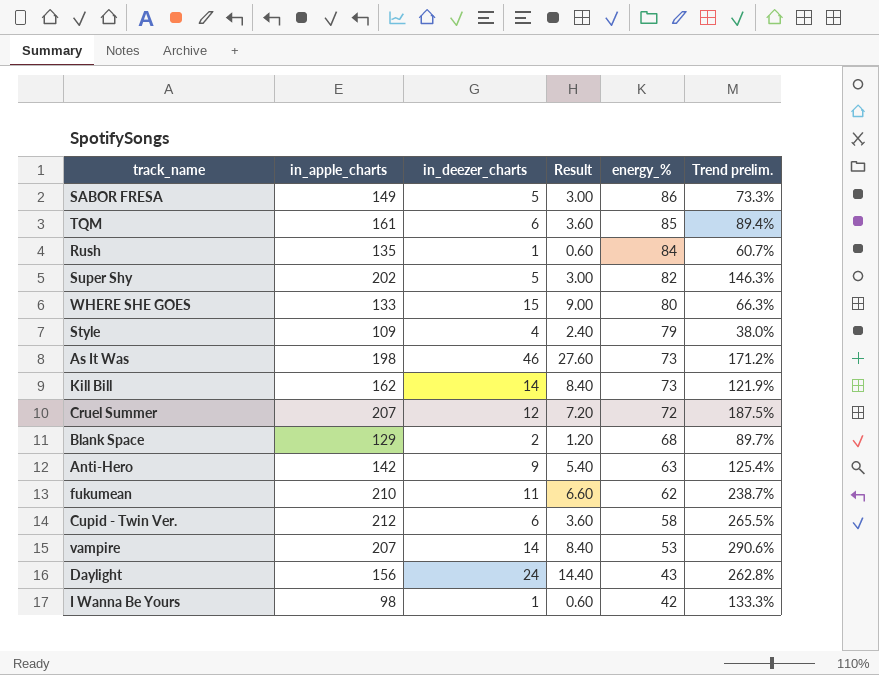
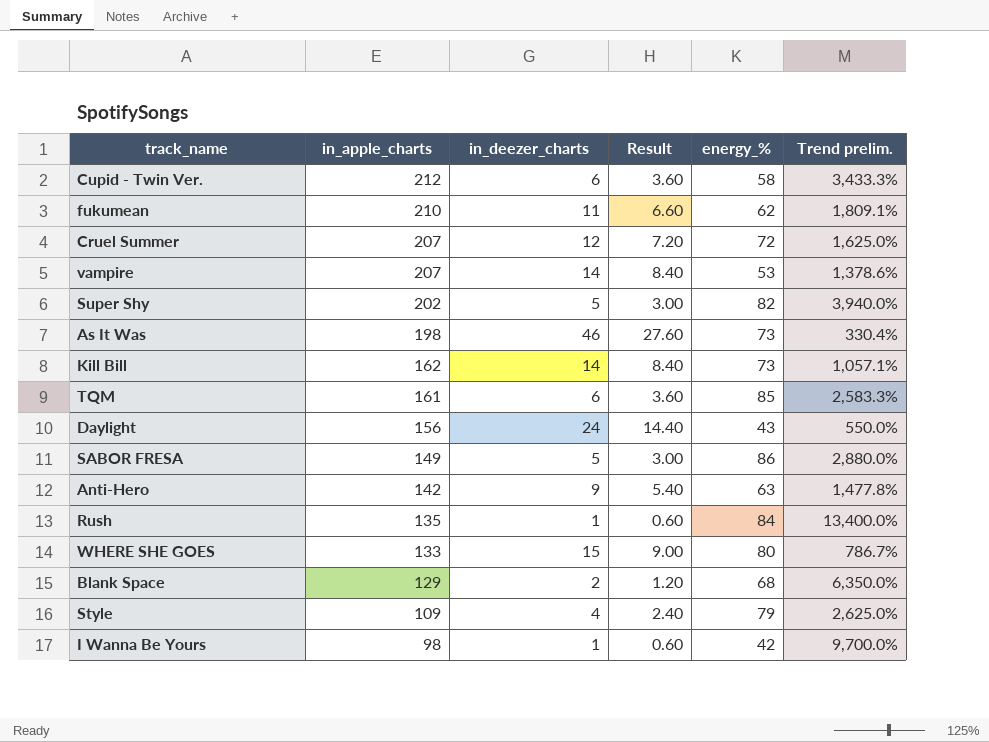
row order: energy_% descending -> in_apple_charts descending
column Trend prelim. | formula: ([in_apple_charts] - [energy_%]) / [energy_%] -> ([in_apple_charts] - [in_deezer_charts]) / [in_deezer_charts]

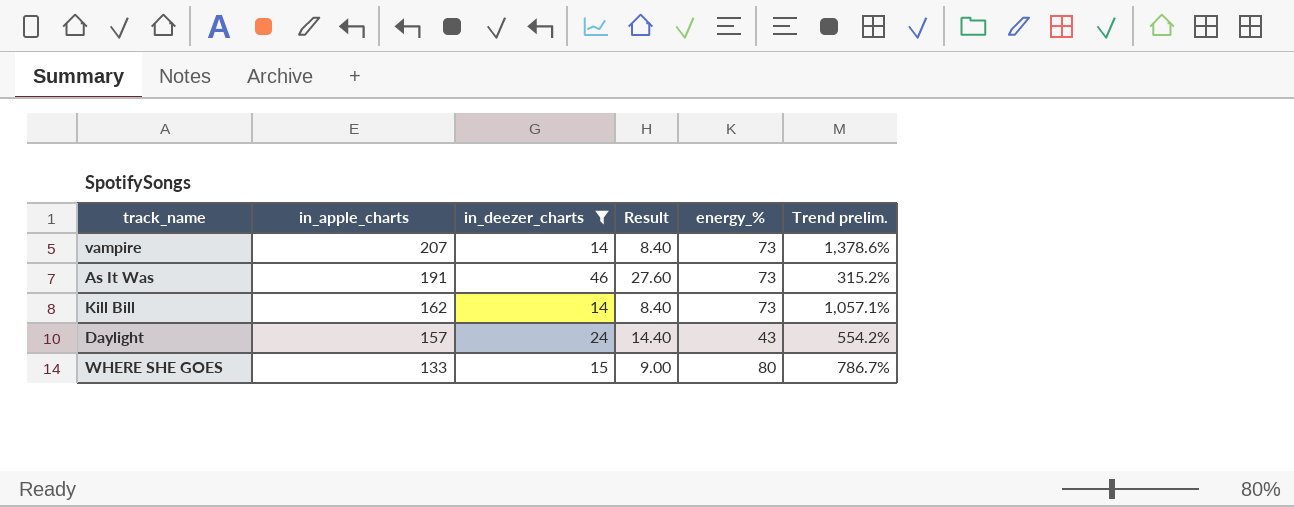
filter: none -> in_deezer_charts >= 14
vampire | energy_%: 53 -> 73
As It Was | in_apple_charts: 198 -> 191
As It Was | Trend prelim.: 330.4% -> 315.2%
Daylight | in_apple_charts: 156 -> 157
Daylight | Trend prelim.: 550.0% -> 554.2%

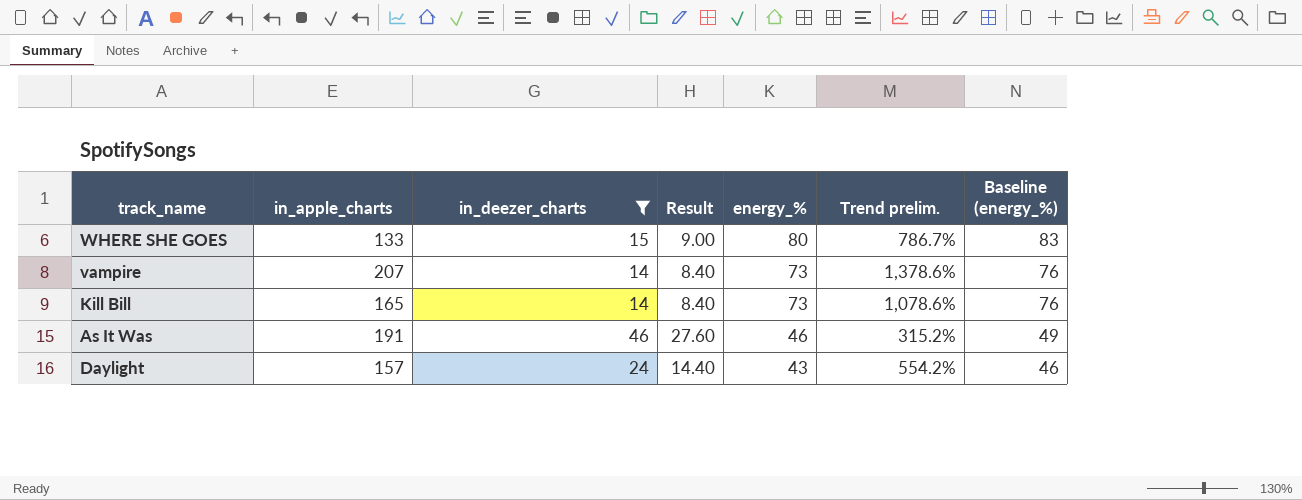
row order: in_apple_charts descending -> energy_% descending
column Baseline (energy_%) | formula: none -> [energy_%] + 3
Kill Bill | in_apple_charts: 162 -> 165
Kill Bill | Trend prelim.: 1,057.1% -> 1,078.6%
As It Was | energy_%: 73 -> 46

